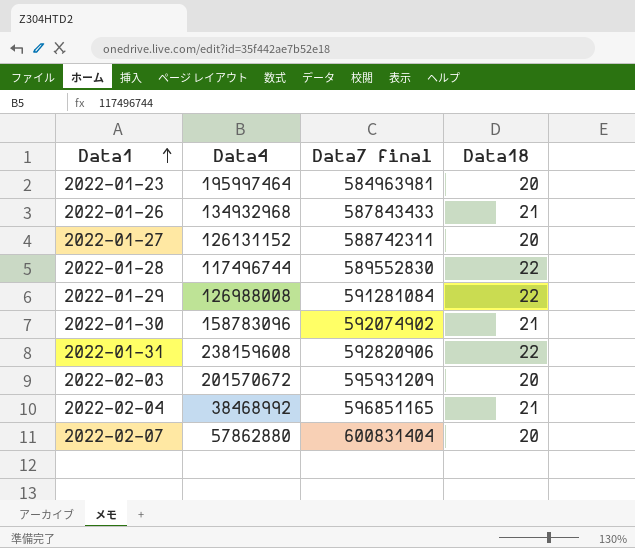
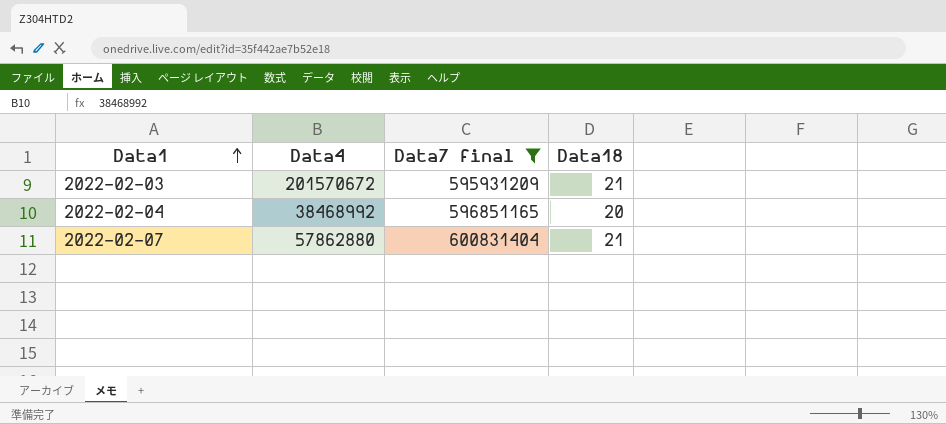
filter: none -> Data7 final >= 595931209
2022-02-03 | Data18: 20 -> 21
2022-02-04 | Data18: 21 -> 20
2022-02-07 | Data18: 20 -> 21

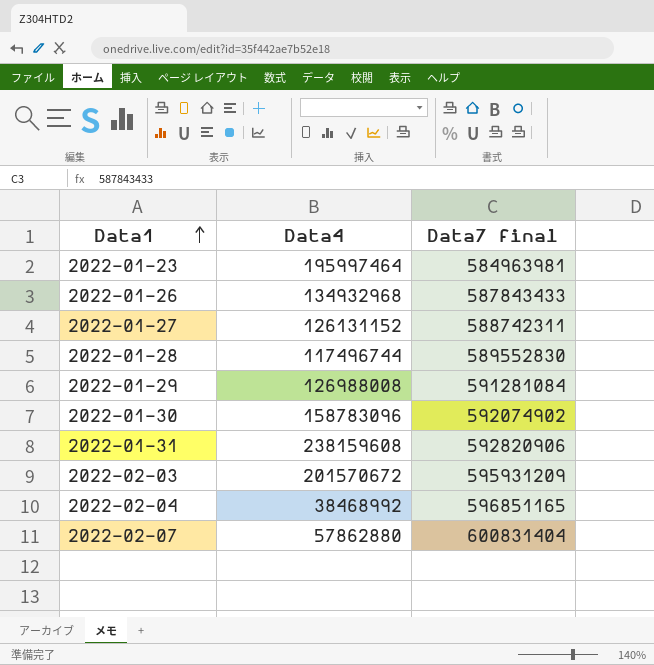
filter: Data7 final >= 595931209 -> none
column Data18 | position: 4 -> none

